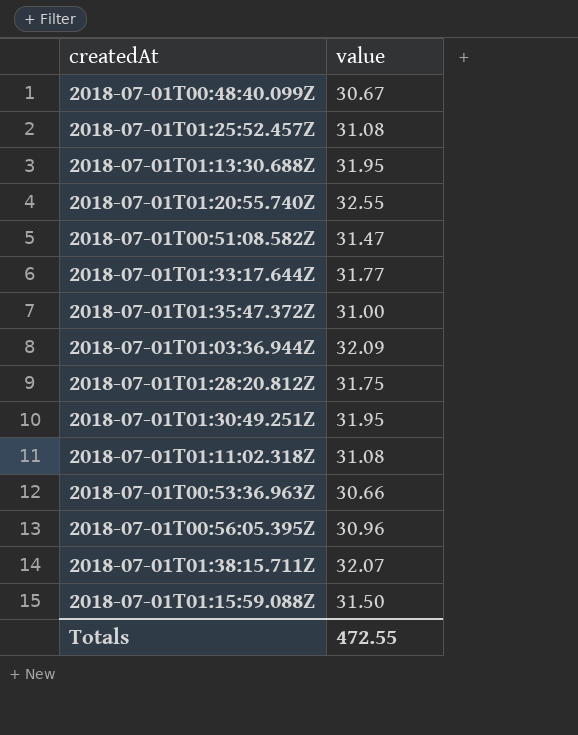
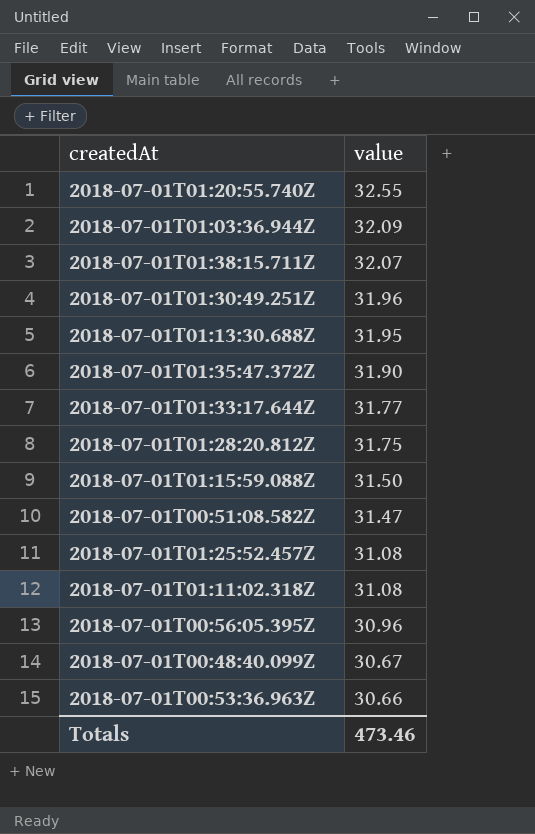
row order: none -> value descending
2018-07-01T01:30:49.251Z | value: 31.95 -> 31.96
2018-07-01T01:35:47.372Z | value: 31.00 -> 31.90
Totals | value: 472.55 -> 473.46

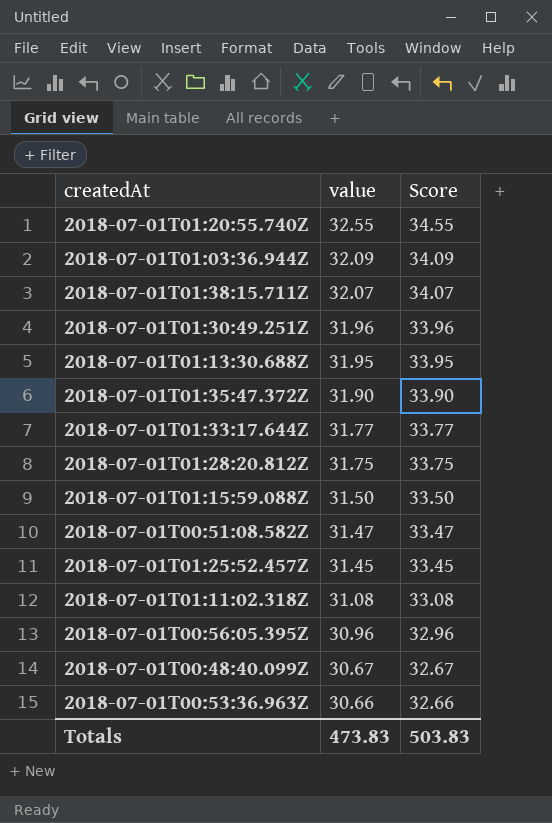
column Score | formula: none -> [value] + 2
2018-07-01T01:25:52.457Z | value: 31.08 -> 31.45
Totals | value: 473.46 -> 473.83

